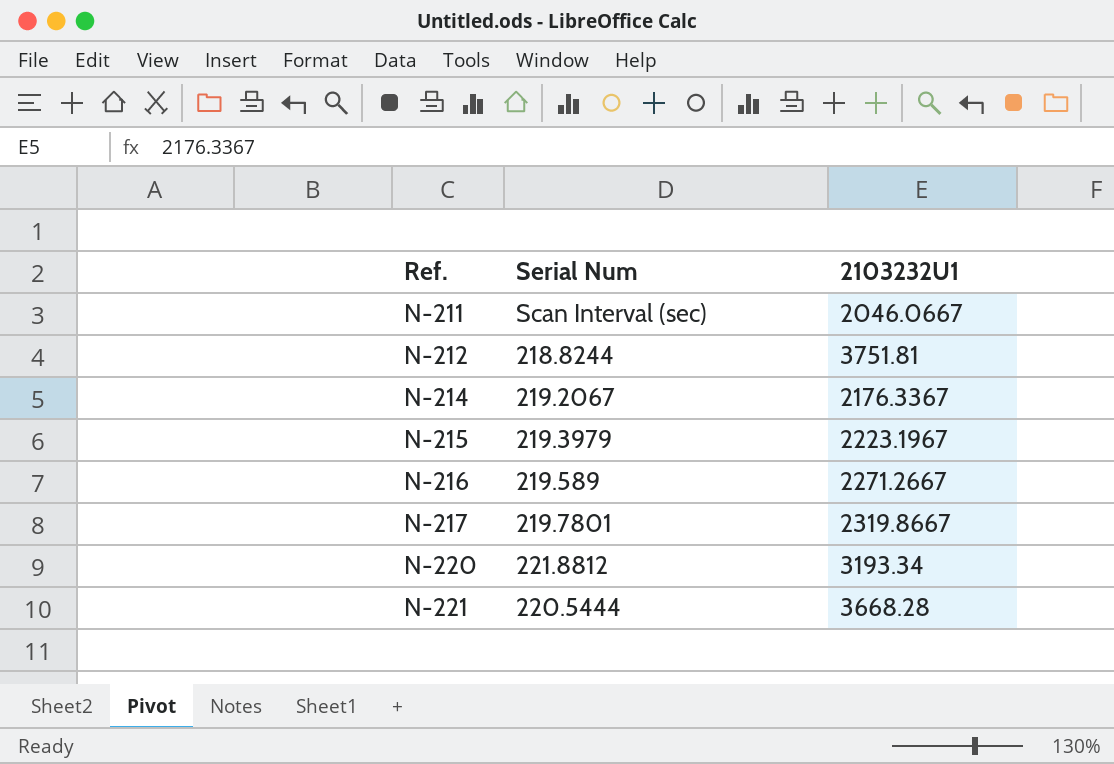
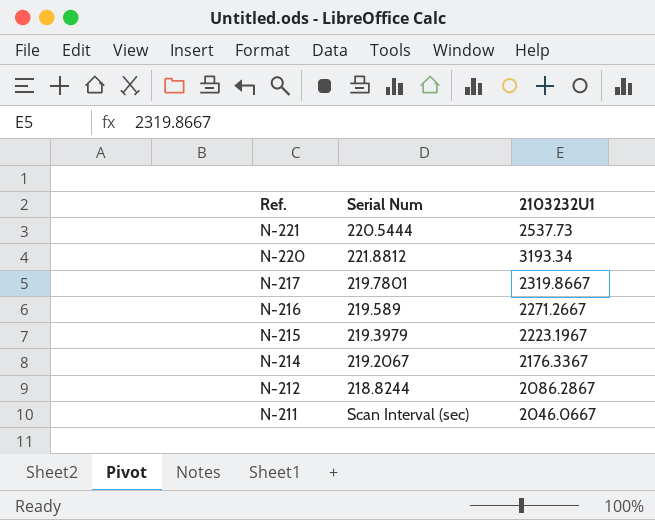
row order: Ref. ascending -> Ref. descending
N-221 | 2103232U1: 3668.28 -> 2537.73
N-212 | 2103232U1: 3751.81 -> 2086.2867

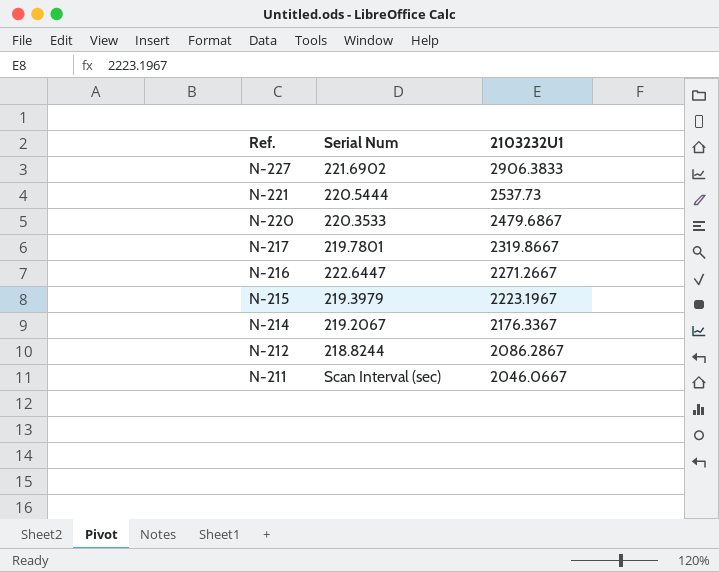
row N-227: none -> 221.6902 | 2906.3833
N-220 | Serial Num: 221.8812 -> 220.3533
N-220 | 2103232U1: 3193.34 -> 2479.6867
N-216 | Serial Num: 219.589 -> 222.6447

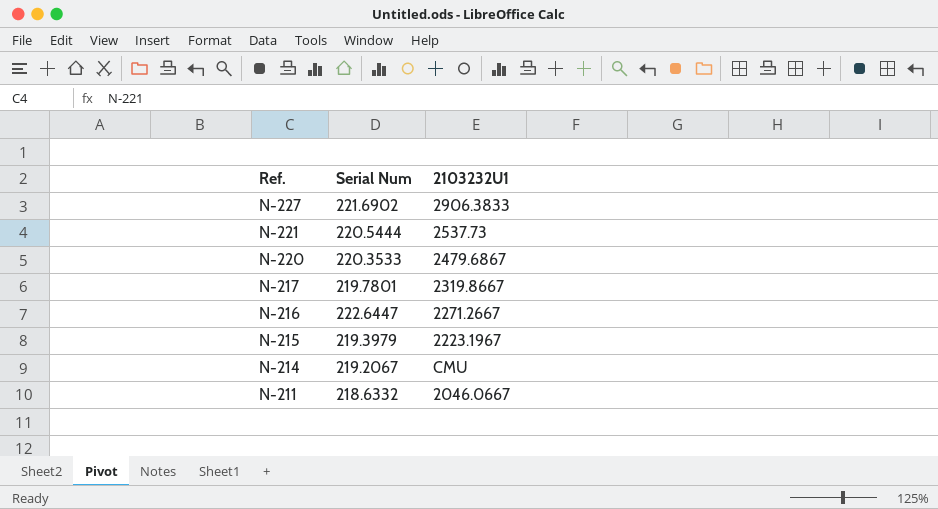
row N-212: 218.8244 | 2086.2867 -> none
N-214 | 2103232U1: 2176.3367 -> CMU
N-211 | Serial Num: Scan Interval (sec) -> 218.6332

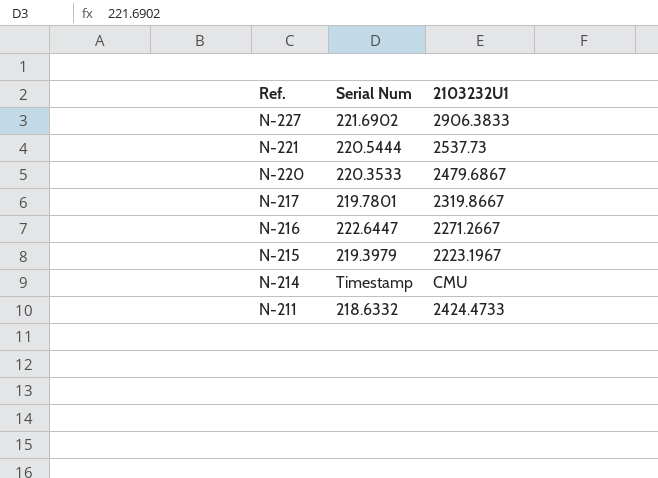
N-214 | Serial Num: 219.2067 -> Timestamp
N-211 | 2103232U1: 2046.0667 -> 2424.4733

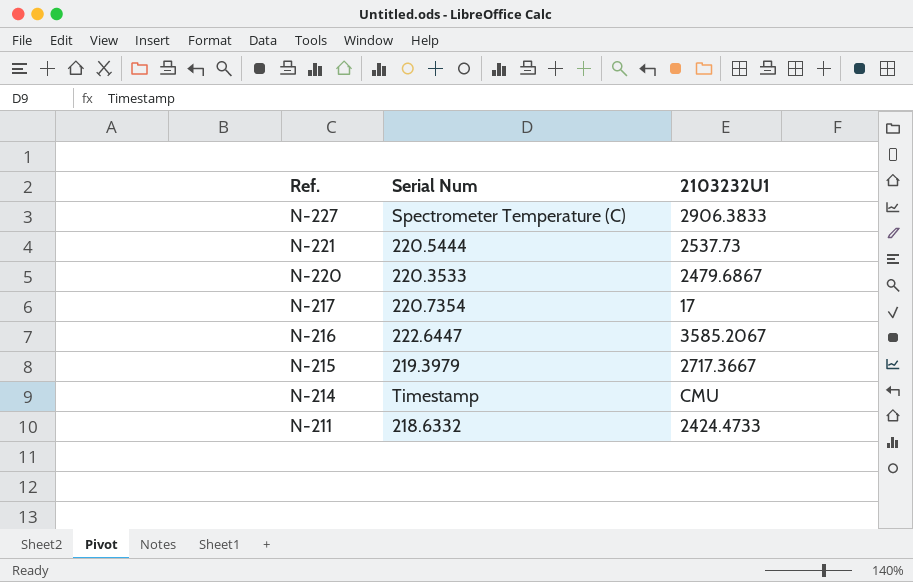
N-227 | Serial Num: 221.6902 -> Spectrometer Temperature (C)
N-217 | Serial Num: 219.7801 -> 220.7354
N-217 | 2103232U1: 2319.8667 -> 17
N-216 | 2103232U1: 2271.2667 -> 3585.2067
N-215 | 2103232U1: 2223.1967 -> 2717.3667

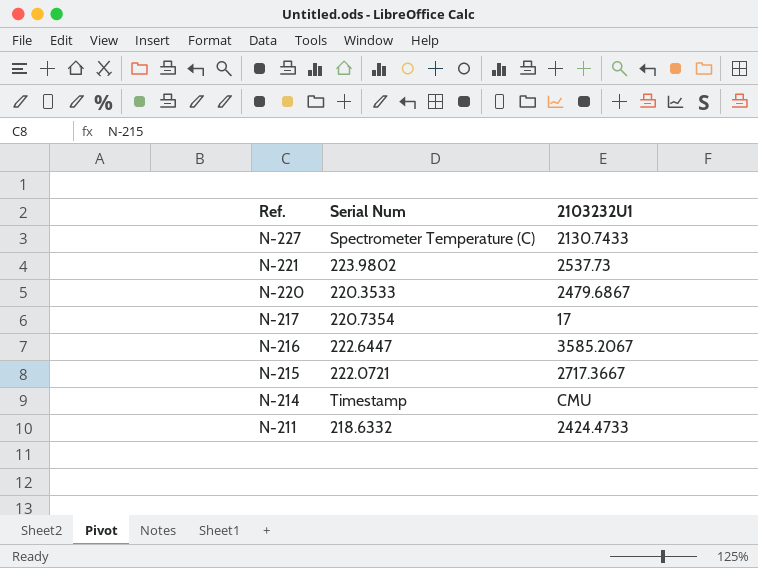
N-227 | 2103232U1: 2906.3833 -> 2130.7433
N-221 | Serial Num: 220.5444 -> 223.9802
N-215 | Serial Num: 219.3979 -> 222.0721

